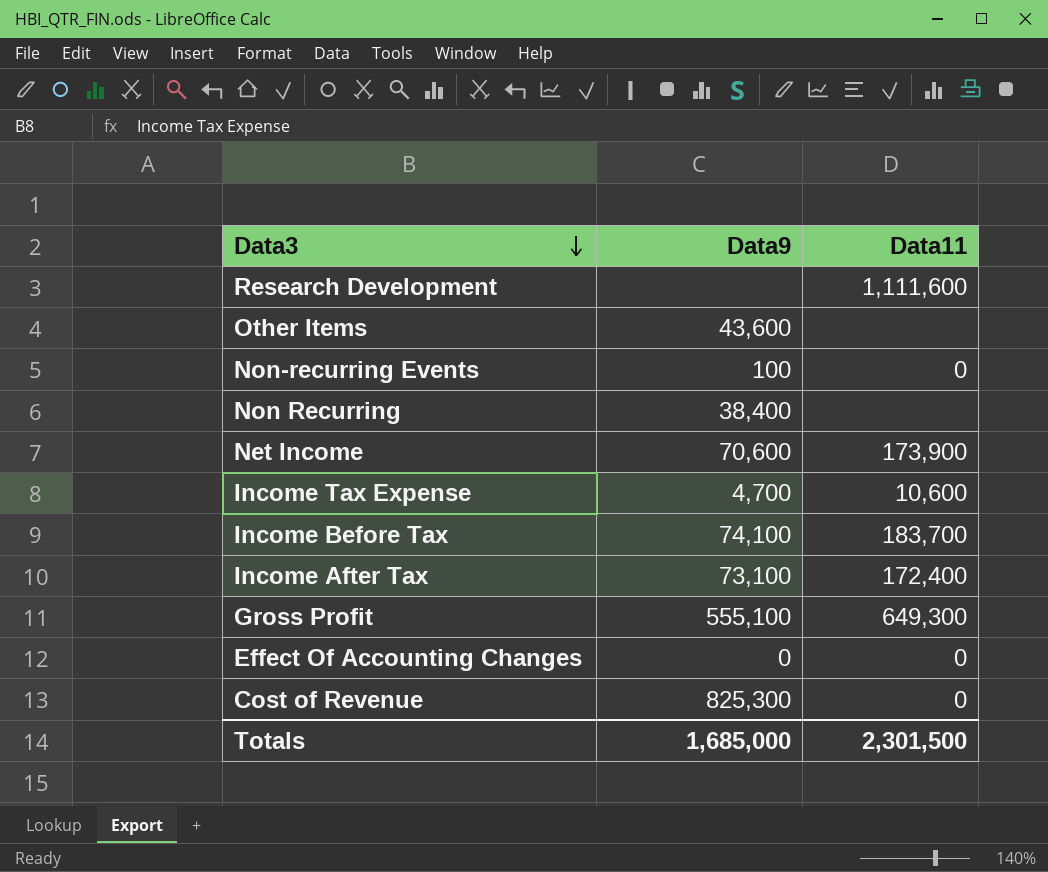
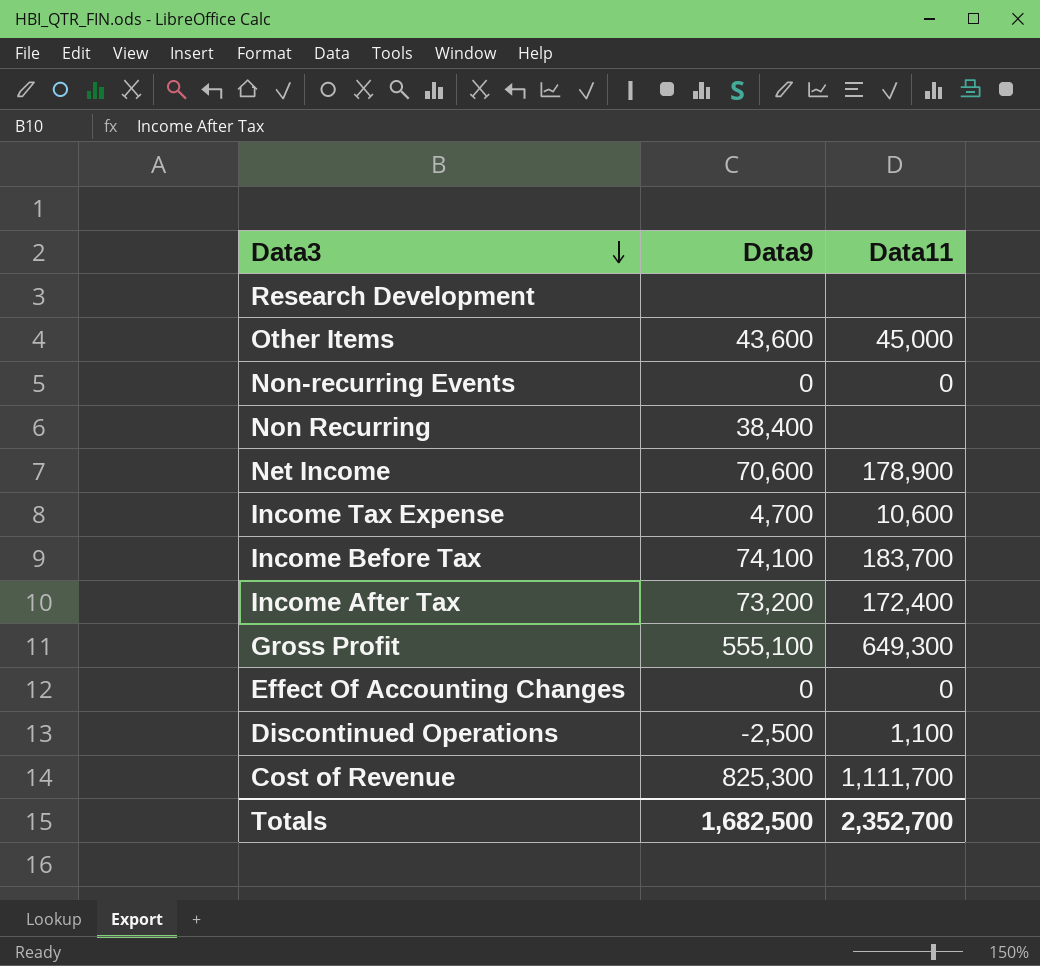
Research Development | Data11: 1,111,600 -> none
Other Items | Data11: none -> 45,000
Non-recurring Events | Data9: 100 -> 0
Net Income | Data11: 173,900 -> 178,900
Income After Tax | Data9: 73,100 -> 73,200
row Discontinued Operations: none -> -2,500 | 1,100
Cost of Revenue | Data11: 0 -> 1,111,700
Totals | Data9: 1,685,000 -> 1,682,500
Totals | Data11: 2,301,500 -> 2,352,700

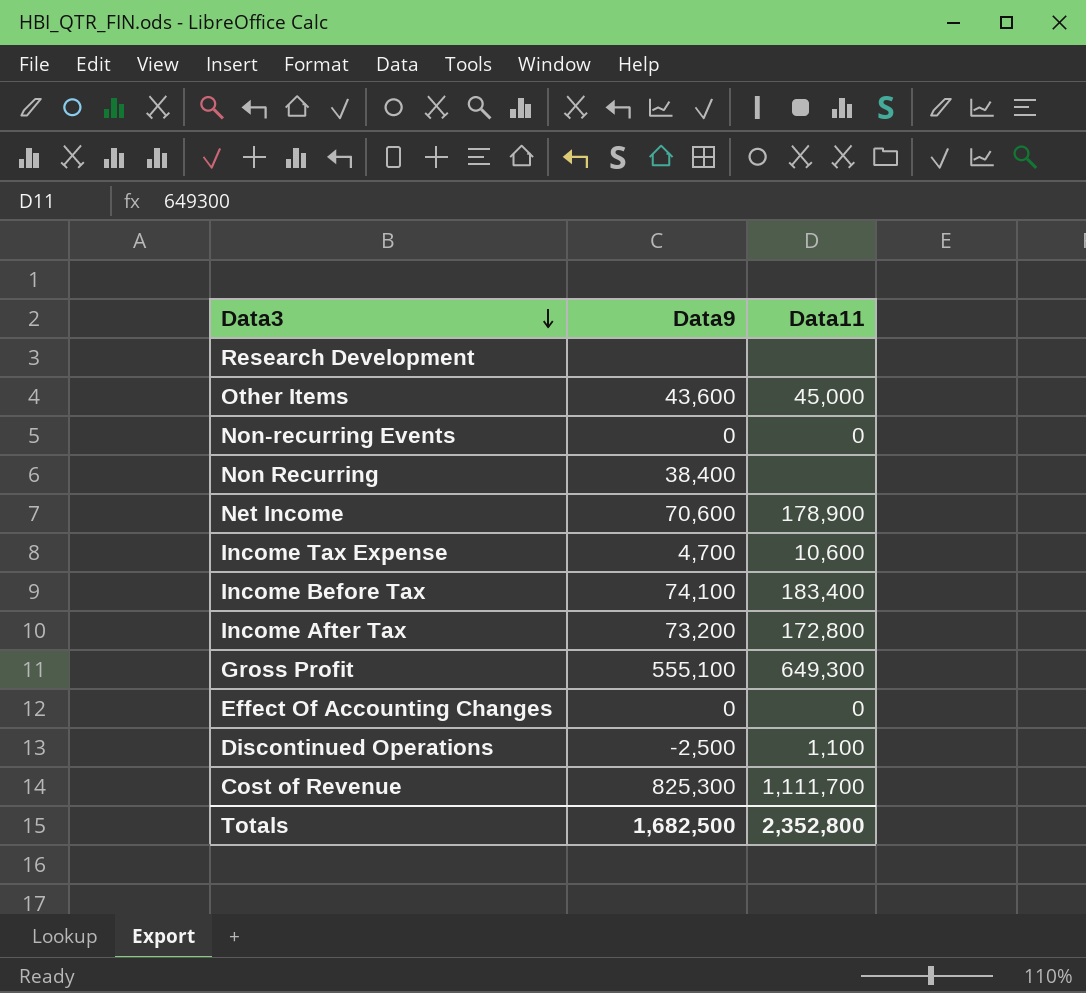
Income Before Tax | Data11: 183,700 -> 183,400
Income After Tax | Data11: 172,400 -> 172,800
Totals | Data11: 2,352,700 -> 2,352,800

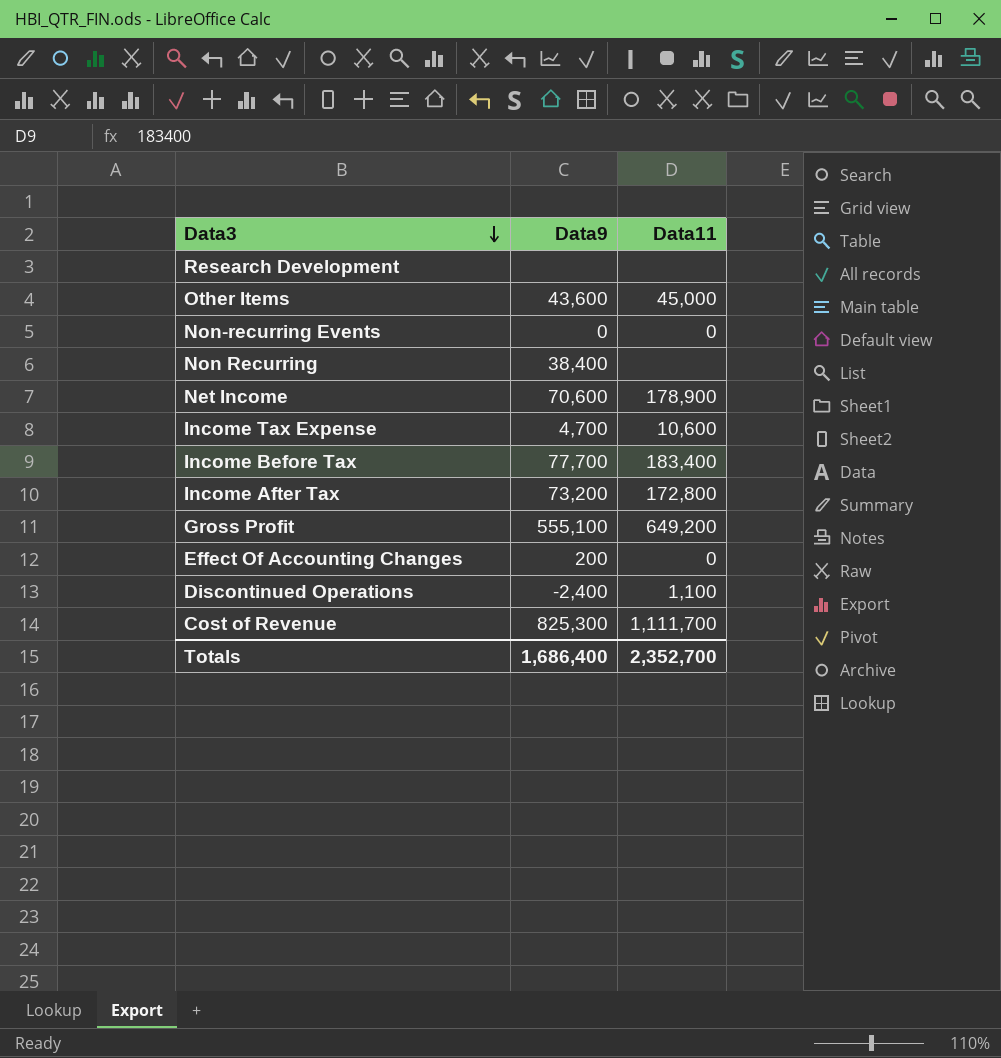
Income Before Tax | Data9: 74,100 -> 77,700
Gross Profit | Data11: 649,300 -> 649,200
Effect Of Accounting Changes | Data9: 0 -> 200
Discontinued Operations | Data9: -2,500 -> -2,400
Totals | Data9: 1,682,500 -> 1,686,400
Totals | Data11: 2,352,800 -> 2,352,700

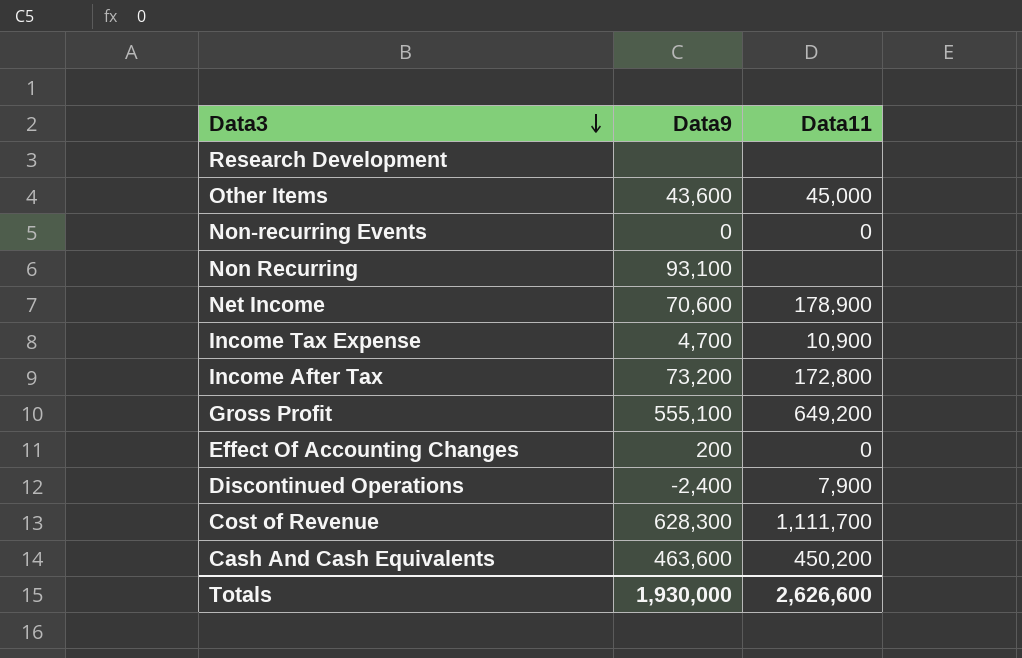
row Income Before Tax: 77,700 | 183,400 -> none
Non Recurring | Data9: 38,400 -> 93,100
Income Tax Expense | Data11: 10,600 -> 10,900
Discontinued Operations | Data11: 1,100 -> 7,900
Cost of Revenue | Data9: 825,300 -> 628,300
row Cash And Cash Equivalents: none -> 463,600 | 450,200
Totals | Data9: 1,686,400 -> 1,930,000
Totals | Data11: 2,352,700 -> 2,626,600

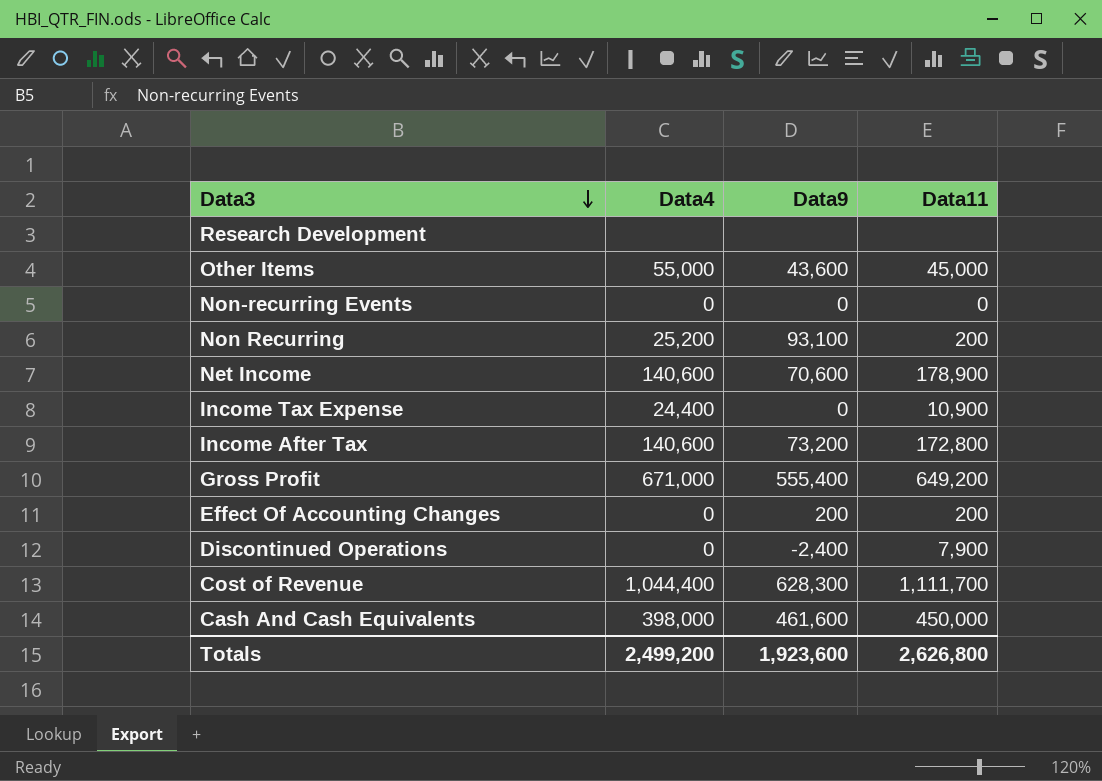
column Data4 | position: none -> 2
Non Recurring | Data11: none -> 200
Income Tax Expense | Data9: 4,700 -> 0
Gross Profit | Data9: 555,100 -> 555,400
Effect Of Accounting Changes | Data11: 0 -> 200
Cash And Cash Equivalents | Data9: 463,600 -> 461,600
Cash And Cash Equivalents | Data11: 450,200 -> 450,000
Totals | Data9: 1,930,000 -> 1,923,600
Totals | Data11: 2,626,600 -> 2,626,800

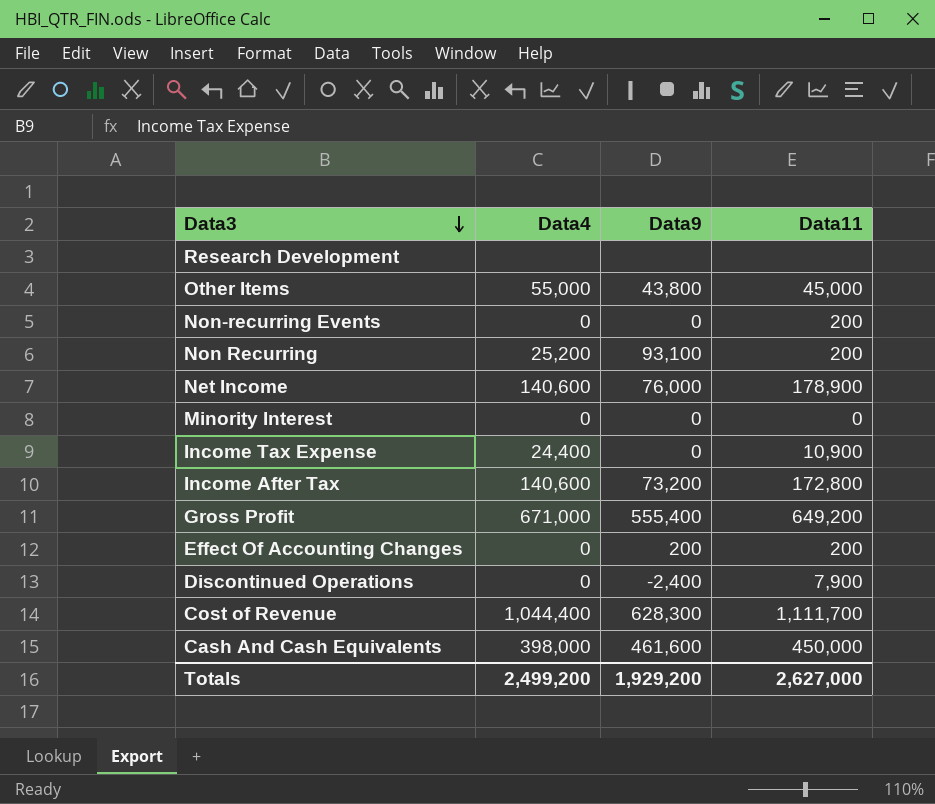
Other Items | Data9: 43,600 -> 43,800
Non-recurring Events | Data11: 0 -> 200
Net Income | Data9: 70,600 -> 76,000
row Minority Interest: none -> 0 | 0 | 0
Totals | Data9: 1,923,600 -> 1,929,200
Totals | Data11: 2,626,800 -> 2,627,000

